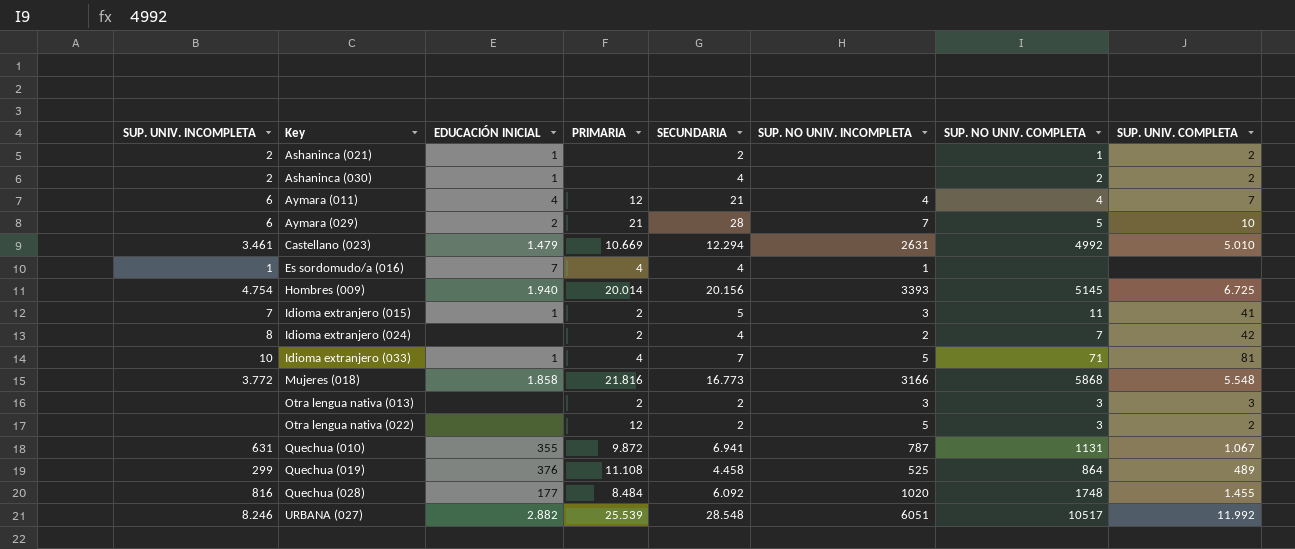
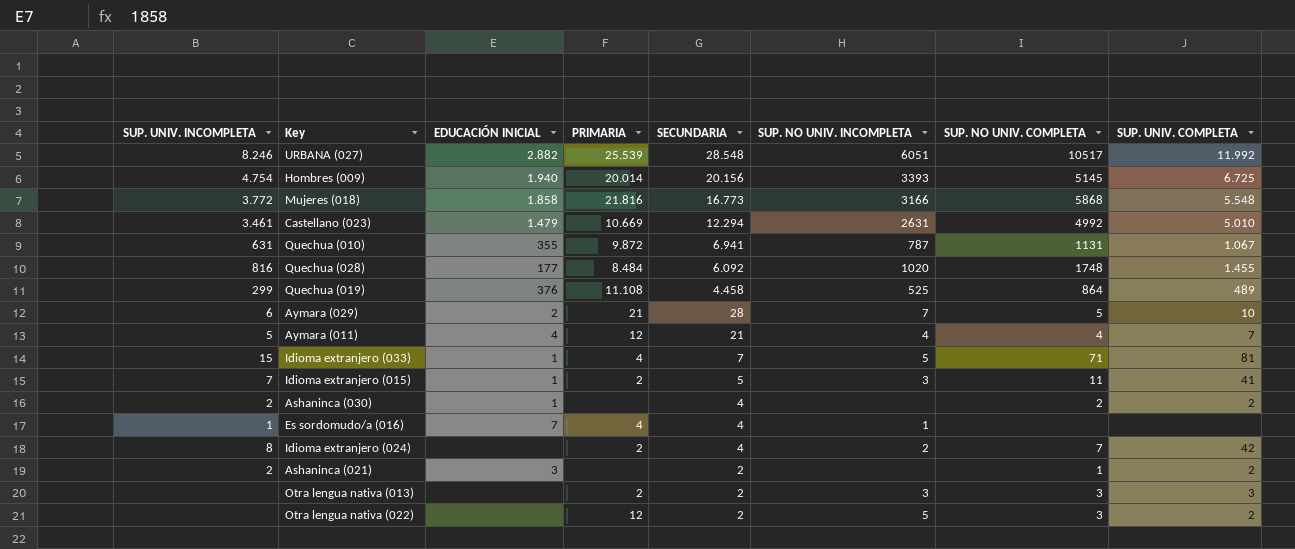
row order: Key ascending -> SECUNDARIA descending
Aymara (011) | SUP. UNIV. INCOMPLETA: 6 -> 5
Idioma extranjero (033) | SUP. UNIV. INCOMPLETA: 10 -> 15
Ashaninca (021) | EDUCACIÓN INICIAL: 1 -> 3

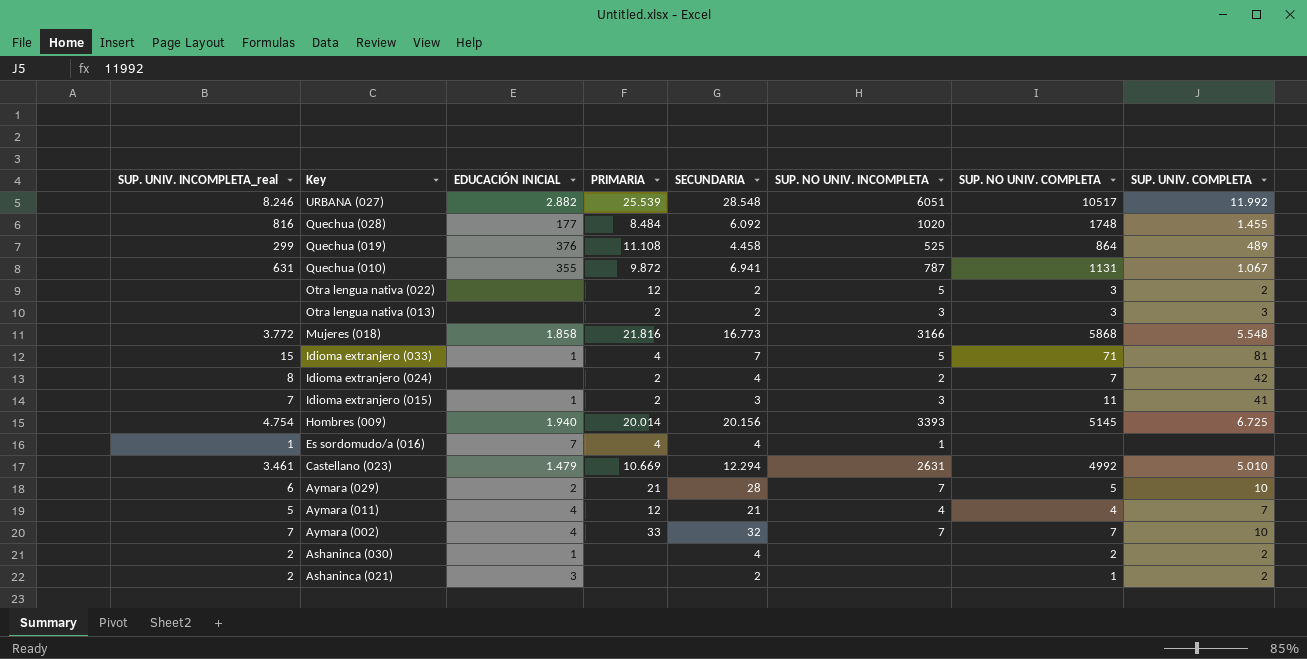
row order: SECUNDARIA descending -> Key descending
column name: SUP. UNIV. INCOMPLETA -> SUP. UNIV. INCOMPLETA_real
Idioma extranjero (015) | SECUNDARIA: 5 -> 3
row Aymara (002): none -> 7 | 4 | 33 | 32 | 7 | 7 | 10

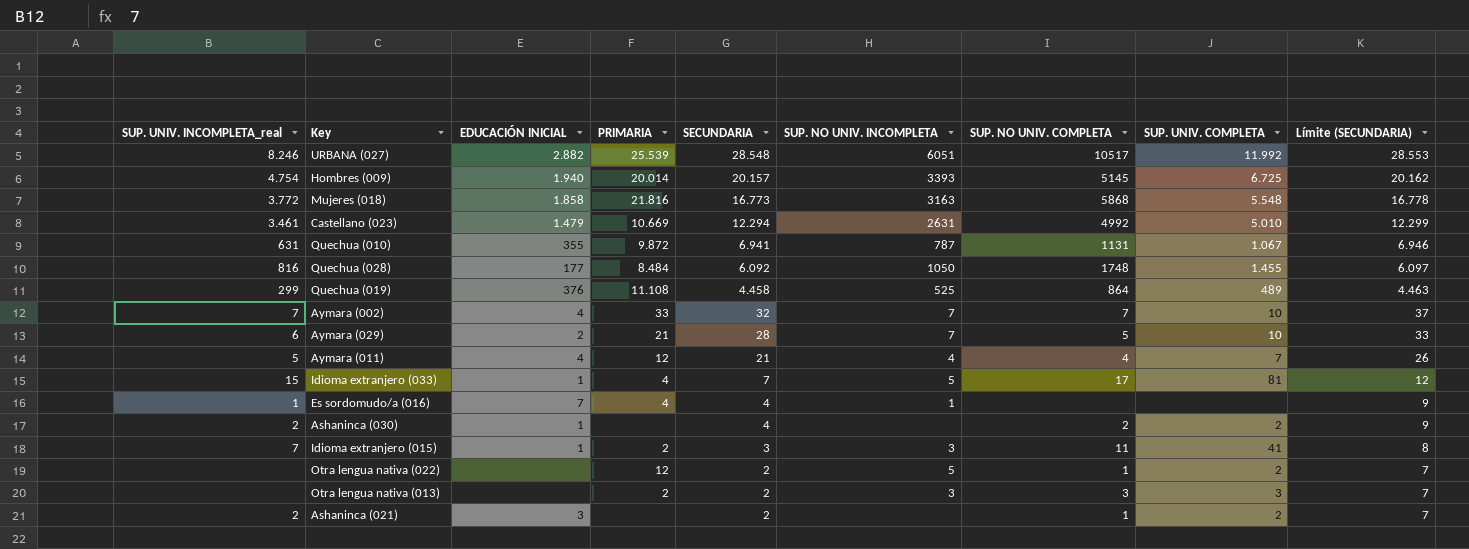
row order: Key descending -> SECUNDARIA descending
column Límite (SECUNDARIA) | formula: none -> [SECUNDARIA] + 5
row Idioma extranjero (024): 8 | none | 2 | 4 | 2 | 7 | 42 -> none
Hombres (009) | SECUNDARIA: 20.156 -> 20.157
Mujeres (018) | SUP. NO UNIV. INCOMPLETA: 3166 -> 3163
Quechua (028) | SUP. NO UNIV. INCOMPLETA: 1020 -> 1050
Idioma extranjero (033) | SUP. NO UNIV. COMPLETA: 71 -> 17
Otra lengua nativa (022) | SUP. NO UNIV. COMPLETA: 3 -> 1

